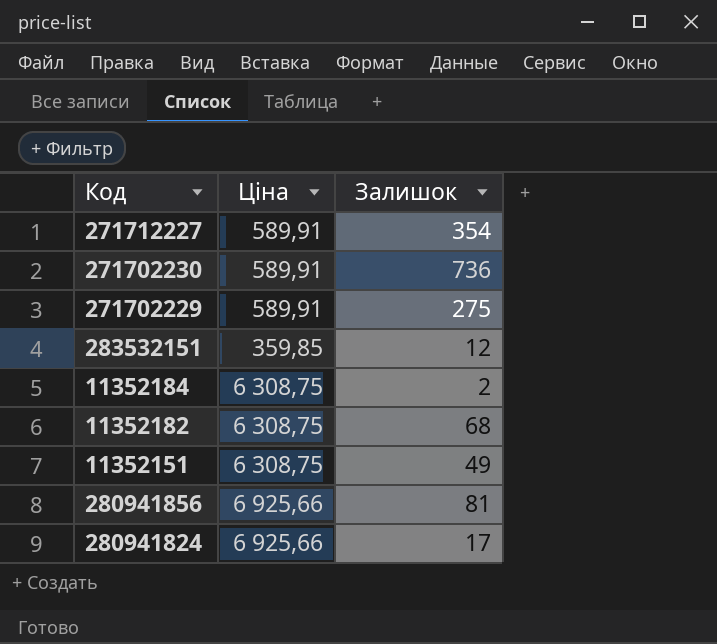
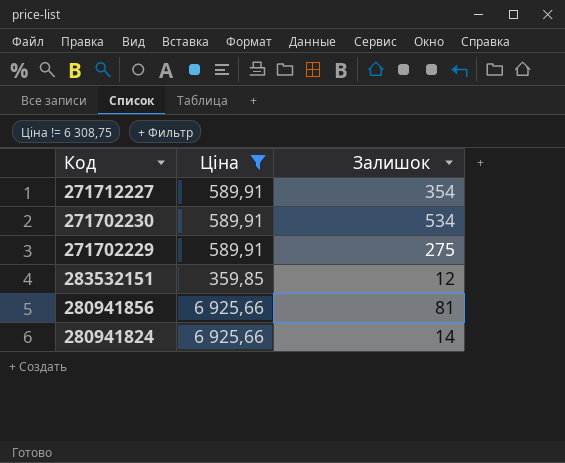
filter: none -> Ціна != 6 308,75
271702230 | Залишок: 736 -> 534
280941824 | Залишок: 17 -> 14

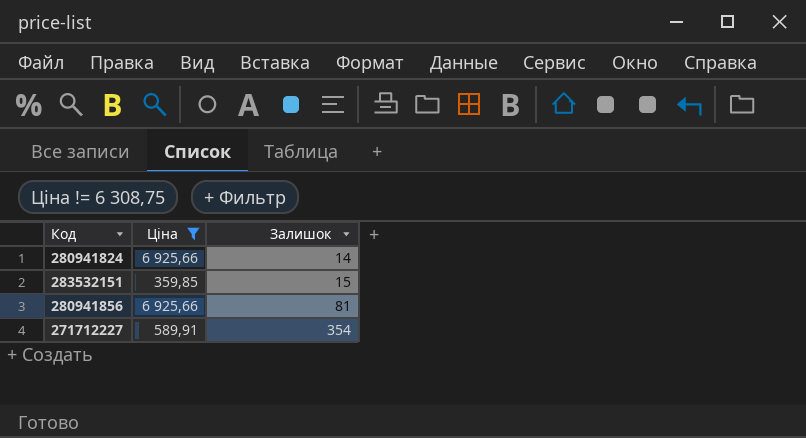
row order: none -> Залишок ascending
row 271702230: 589,91 | 534 -> none
row 271702229: 589,91 | 275 -> none
283532151 | Залишок: 12 -> 15

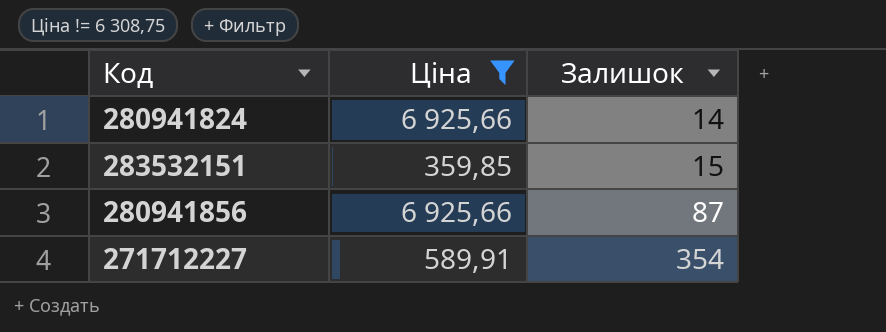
280941856 | Залишок: 81 -> 87

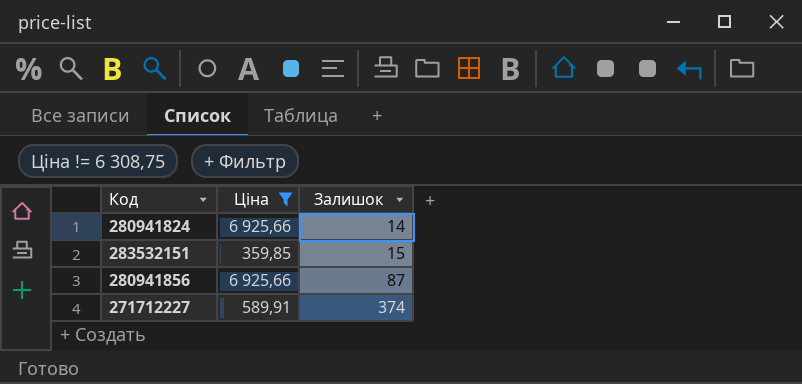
271712227 | Залишок: 354 -> 374

